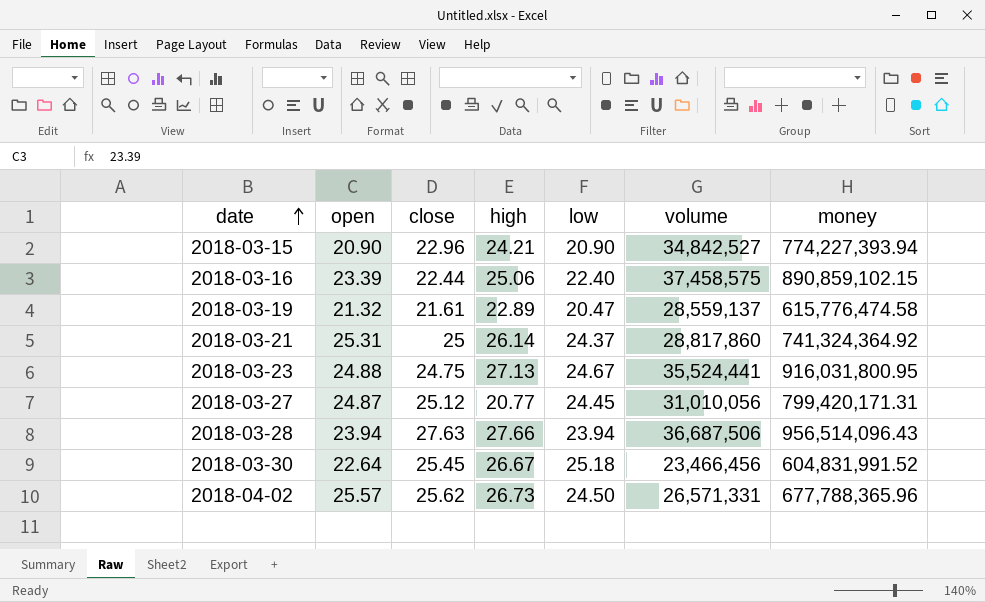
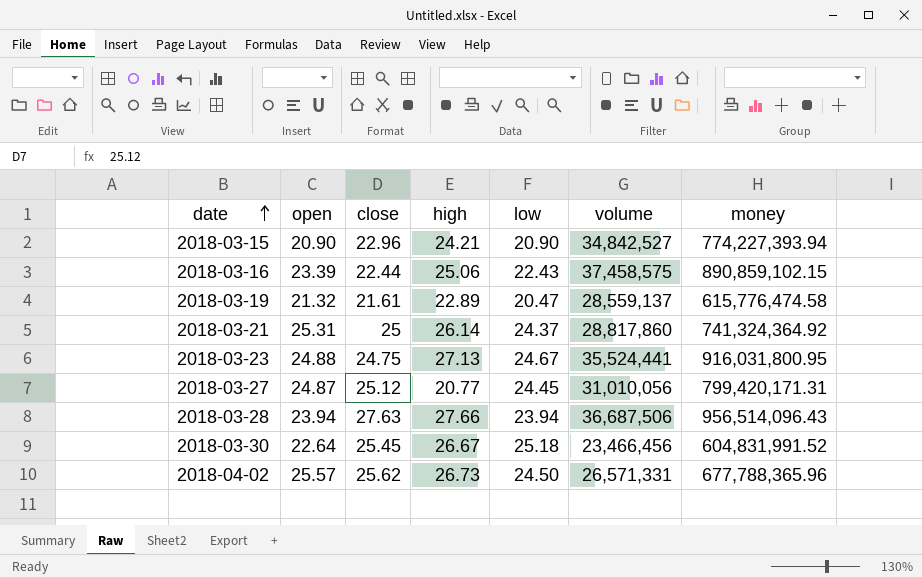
2018-03-16 | low: 22.40 -> 22.43

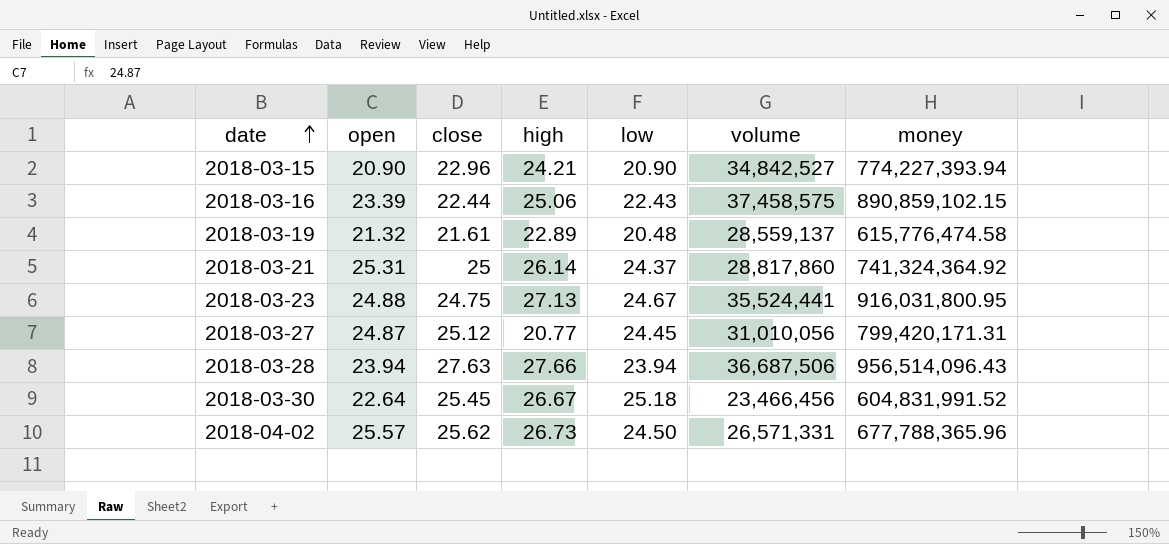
2018-03-19 | low: 20.47 -> 20.48

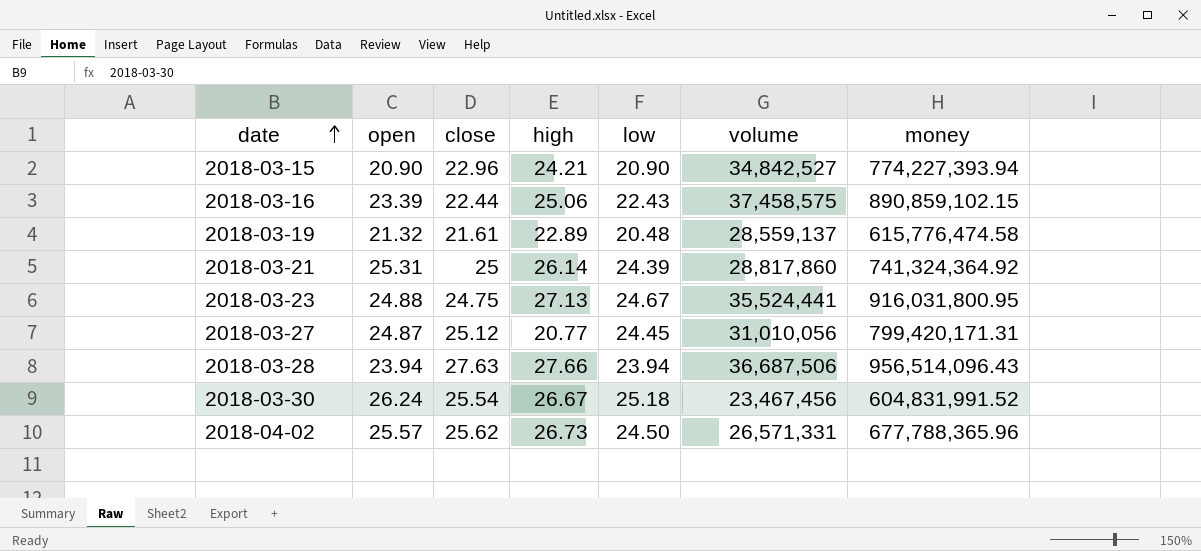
2018-03-21 | low: 24.37 -> 24.39
2018-03-30 | open: 22.64 -> 26.24
2018-03-30 | close: 25.45 -> 25.54
2018-03-30 | volume: 23,466,456 -> 23,467,456

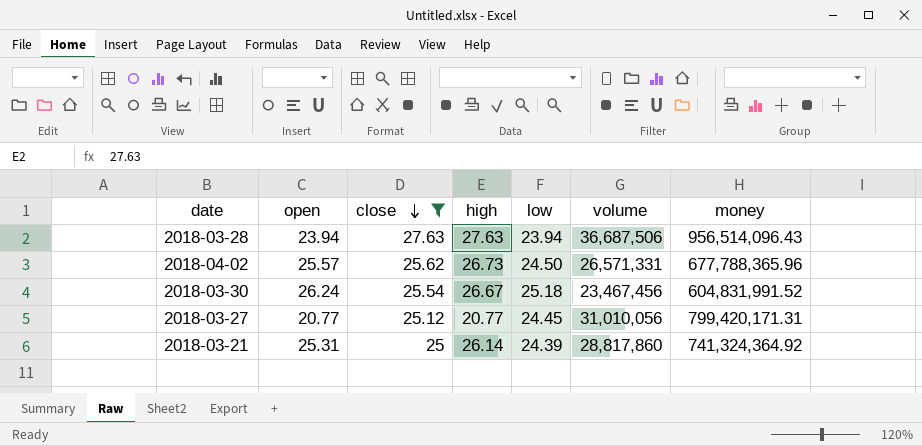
filter: none -> close >= 25
row order: date ascending -> close descending
2018-03-28 | high: 27.66 -> 27.63
2018-03-27 | open: 24.87 -> 20.77

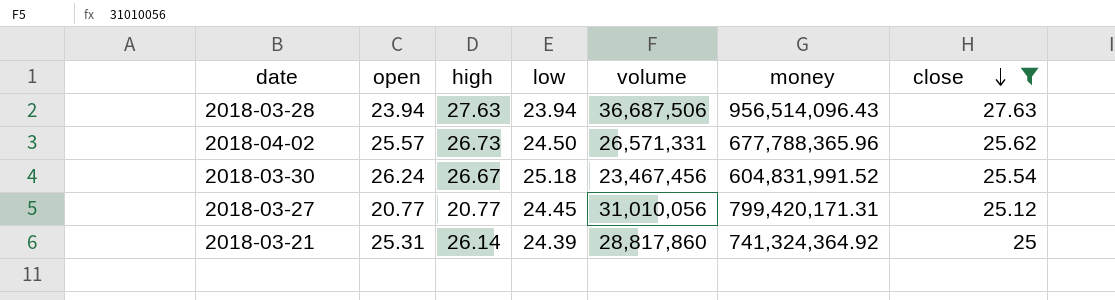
column close | position: 3 -> 7

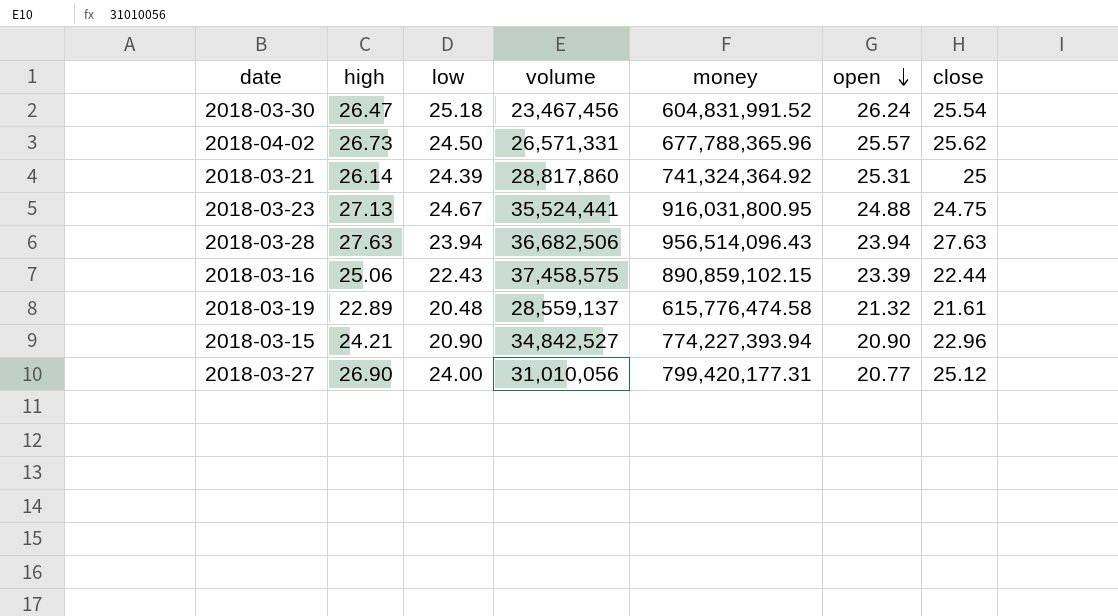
filter: close >= 25 -> none
row order: close descending -> open descending
column open | position: 2 -> 6
2018-03-30 | high: 26.67 -> 26.47
2018-03-28 | volume: 36,687,506 -> 36,682,506
2018-03-27 | high: 20.77 -> 26.90
2018-03-27 | low: 24.45 -> 24.00
2018-03-27 | money: 799,420,171.31 -> 799,420,177.31

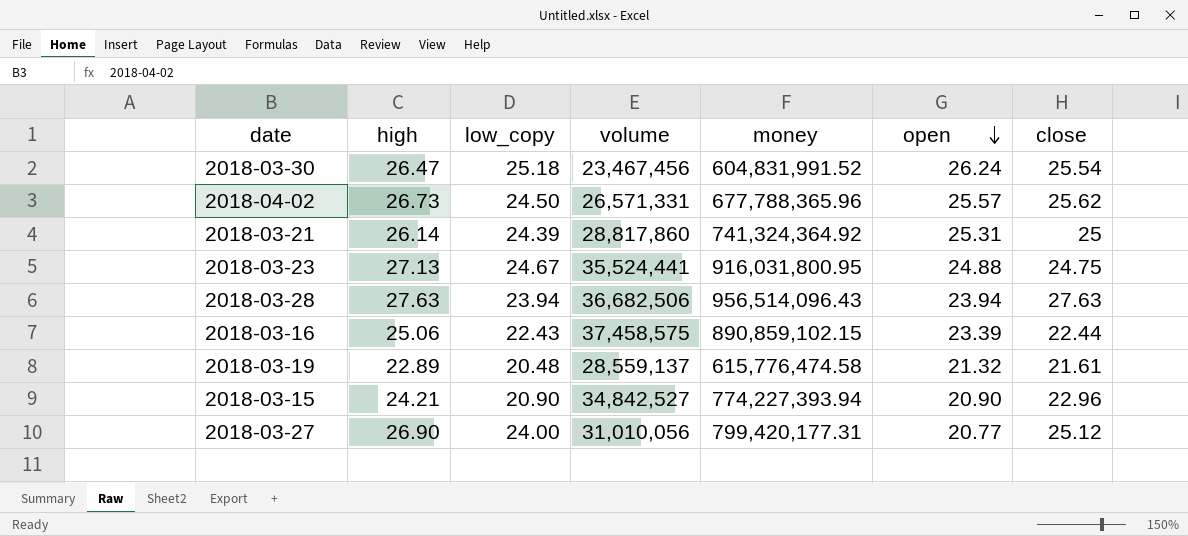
column name: low -> low_copy

